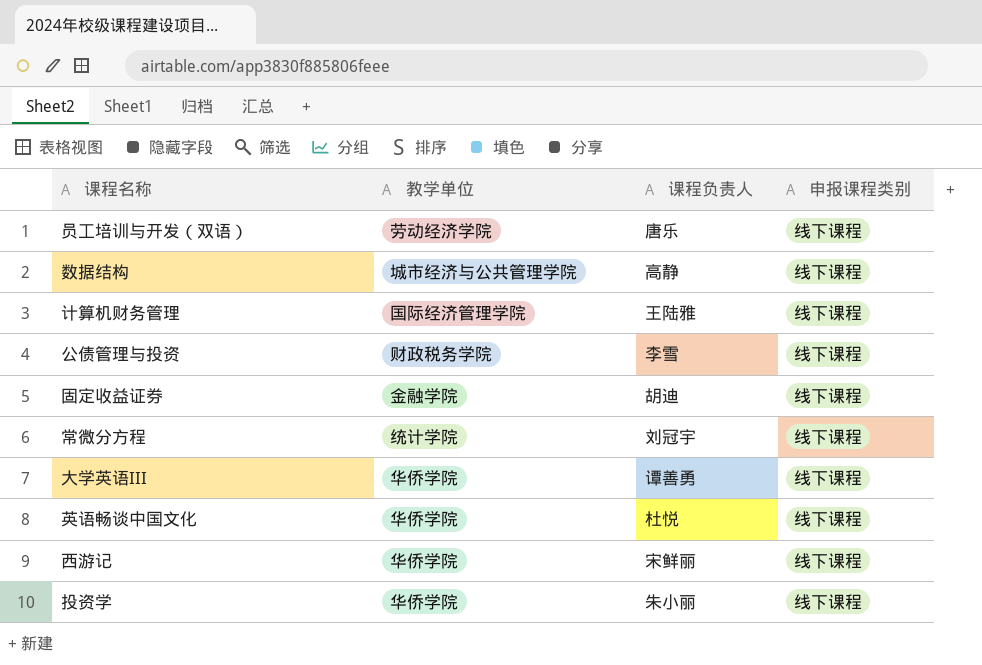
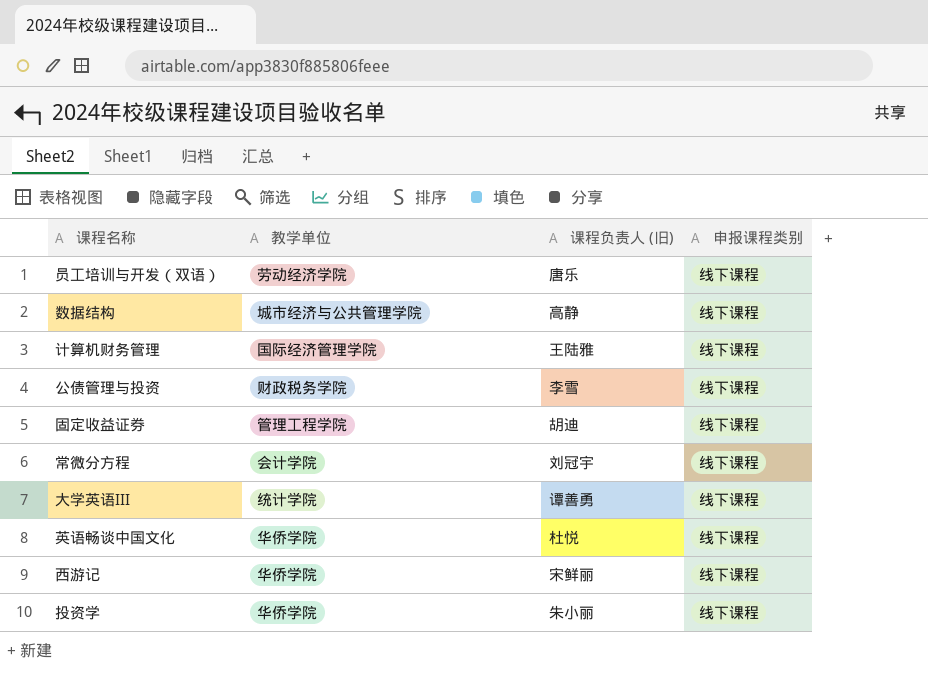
column name: 课程负责人 -> 课程负责人 (旧)
固定收益证券 | 教学单位: 金融学院 -> 管理工程学院
常微分方程 | 教学单位: 统计学院 -> 会计学院
大学英语III | 教学单位: 华侨学院 -> 统计学院

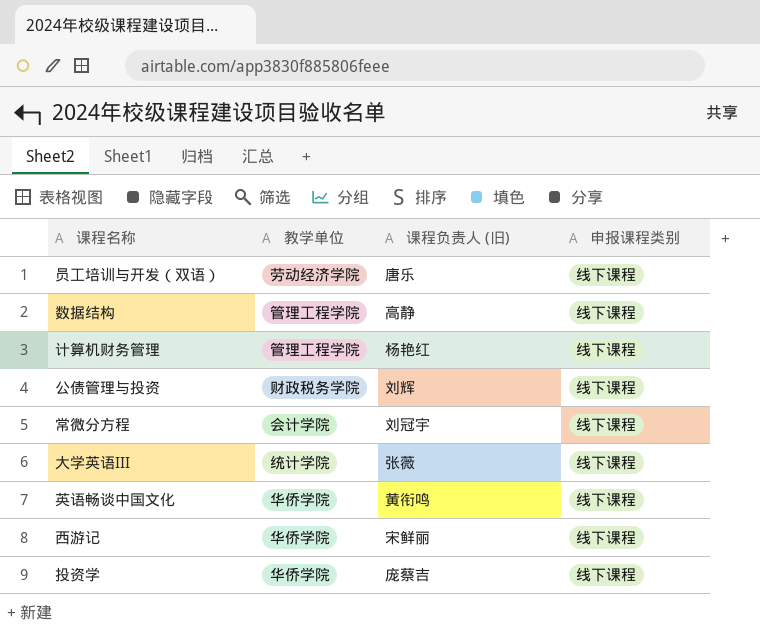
row 固定收益证券: 管理工程学院 | 胡迪 | 线下课程 -> none
数据结构 | 教学单位: 城市经济与公共管理学院 -> 管理工程学院
计算机财务管理 | 教学单位: 国际经济管理学院 -> 管理工程学院
计算机财务管理 | 课程负责人 (旧): 王陆雅 -> 杨艳红
公债管理与投资 | 课程负责人 (旧): 李雪 -> 刘辉
大学英语III | 课程负责人 (旧): 谭善勇 -> 张薇
英语畅谈中国文化 | 课程负责人 (旧): 杜悦 -> 黄衔鸣
投资学 | 课程负责人 (旧): 朱小丽 -> 庞蔡吉

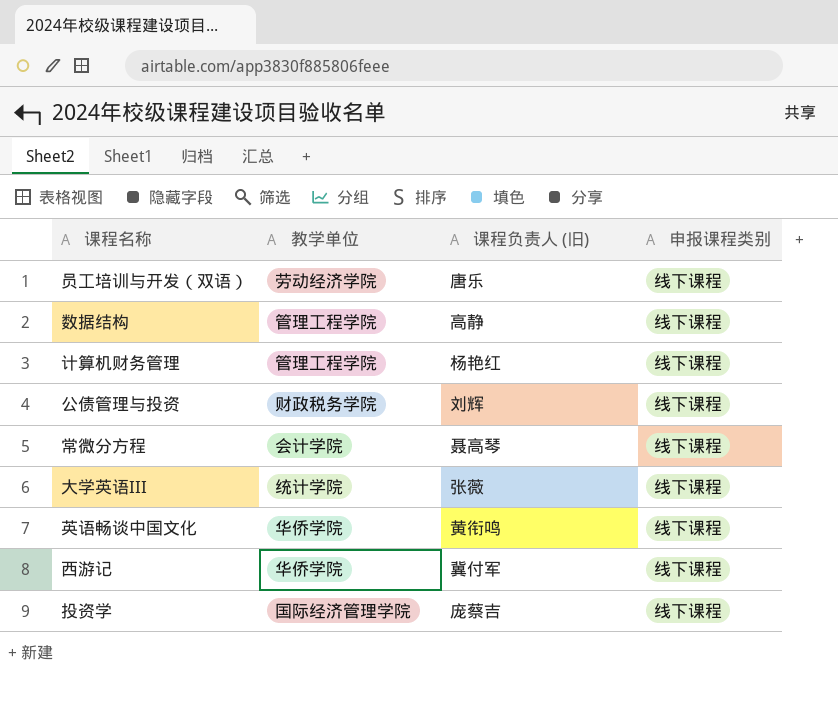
常微分方程 | 课程负责人 (旧): 刘冠宇 -> 聂高琴
西游记 | 课程负责人 (旧): 宋鲜丽 -> 冀付军
投资学 | 教学单位: 华侨学院 -> 国际经济管理学院

